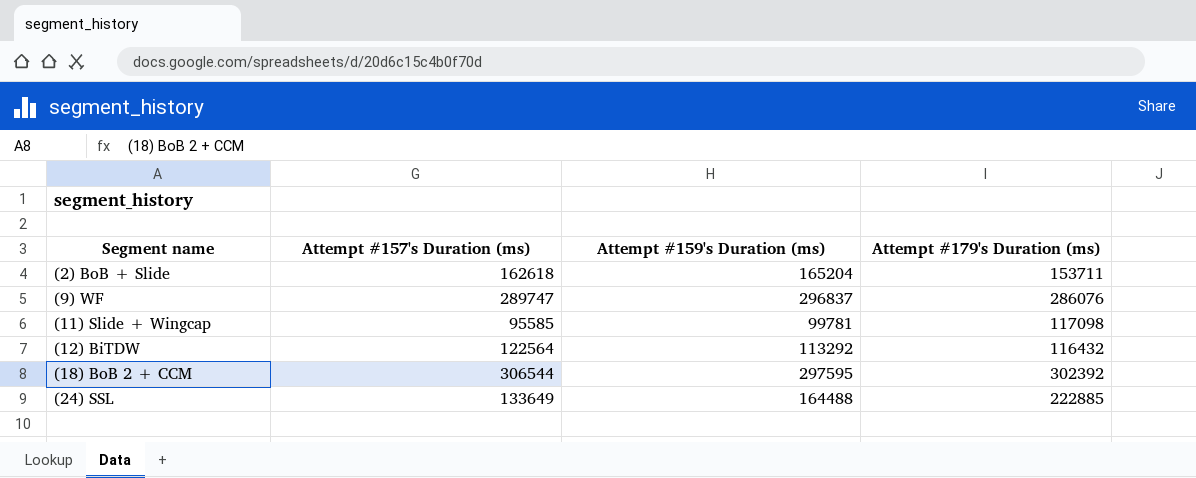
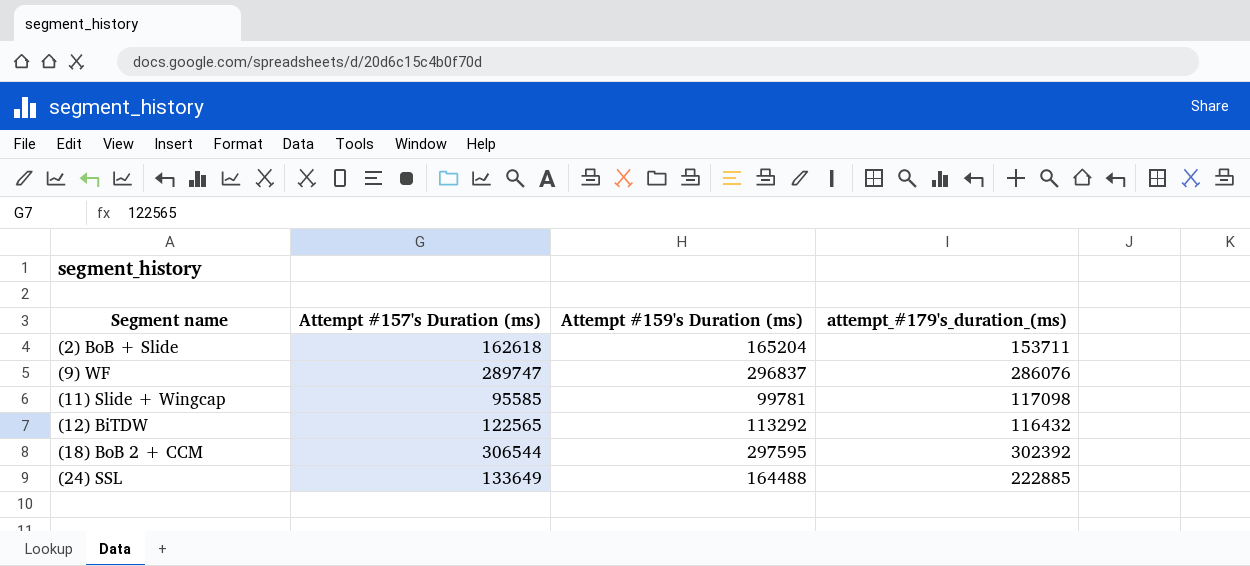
column name: Attempt #179's Duration (ms) -> attempt_#179's_duration_(ms)
(12) BiTDW | Attempt #157's Duration (ms): 122564 -> 122565

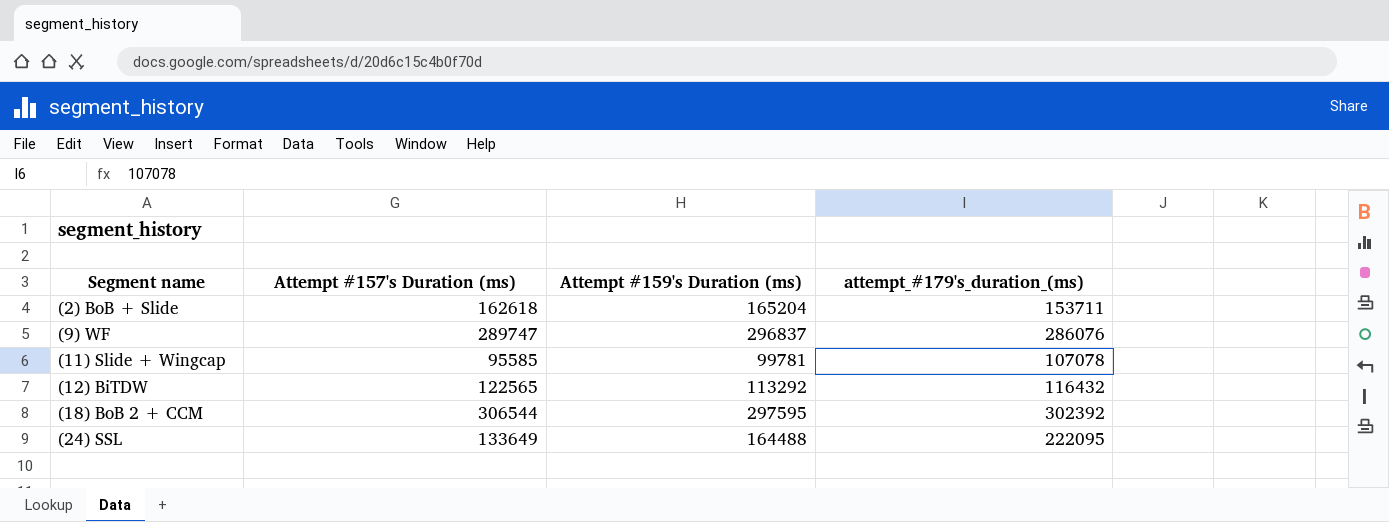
(11) Slide + Wingcap | attempt_#179's_duration_(ms): 117098 -> 107078
(24) SSL | attempt_#179's_duration_(ms): 222885 -> 222095

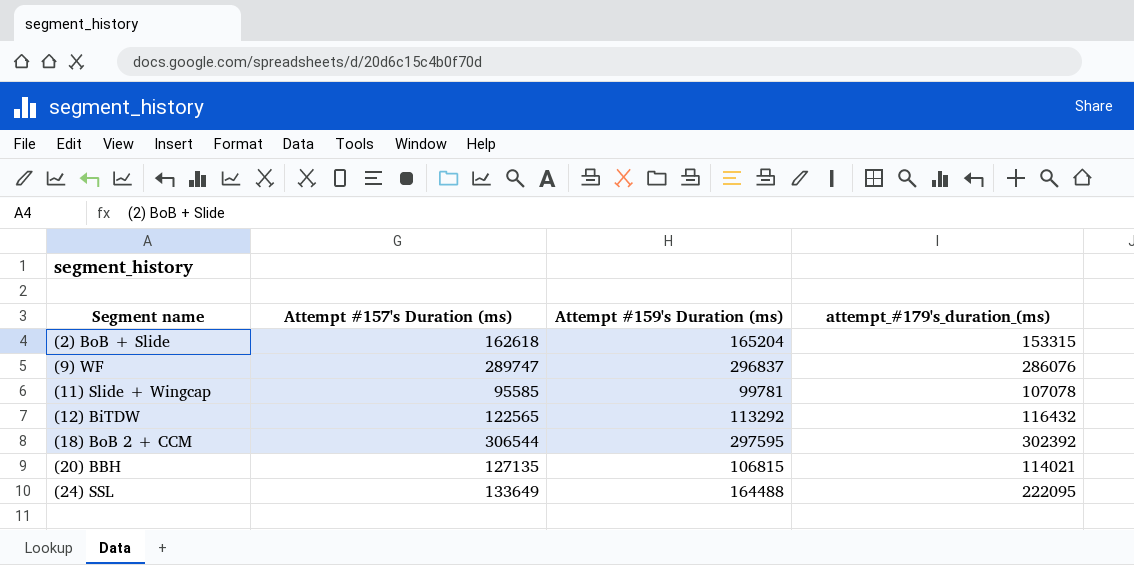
(2) BoB + Slide | attempt_#179's_duration_(ms): 153711 -> 153315
row (20) BBH: none -> 127135 | 106815 | 114021

